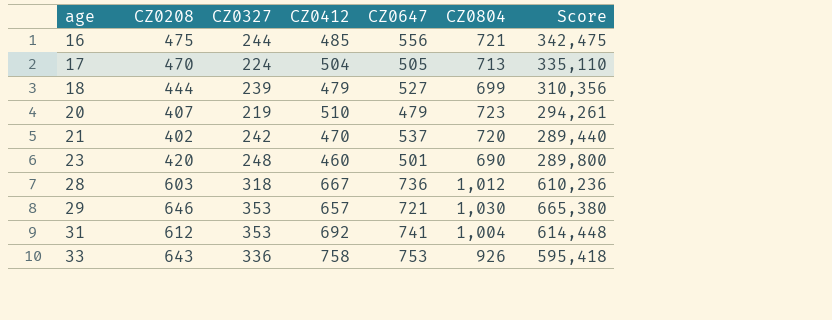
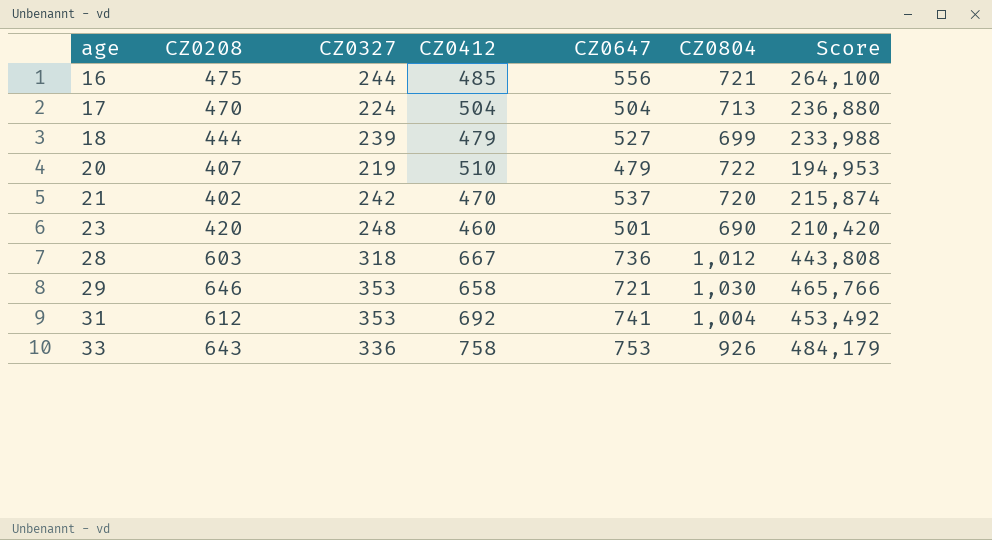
column Score | formula: [CZ0208] * [CZ0804] -> [CZ0208] * [CZ0647]
17 | CZ0647: 505 -> 504
20 | CZ0804: 723 -> 722
29 | CZ0412: 657 -> 658

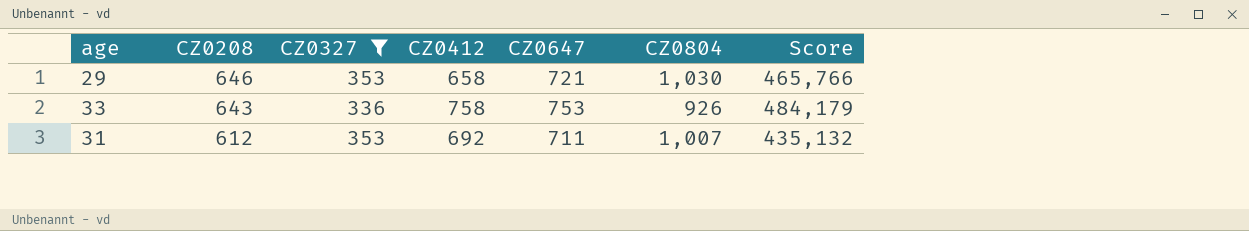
filter: none -> CZ0327 >= 336
row order: age ascending -> CZ0208 descending
31 | CZ0647: 741 -> 711
31 | CZ0804: 1,004 -> 1,007
31 | Score: 453,492 -> 435,132

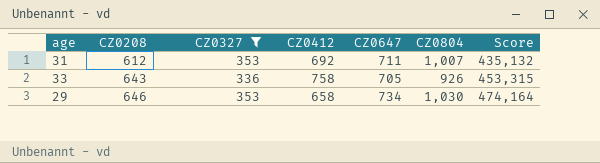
row order: CZ0208 descending -> CZ0208 ascending
33 | CZ0647: 753 -> 705
33 | Score: 484,179 -> 453,315
29 | CZ0647: 721 -> 734
29 | Score: 465,766 -> 474,164

